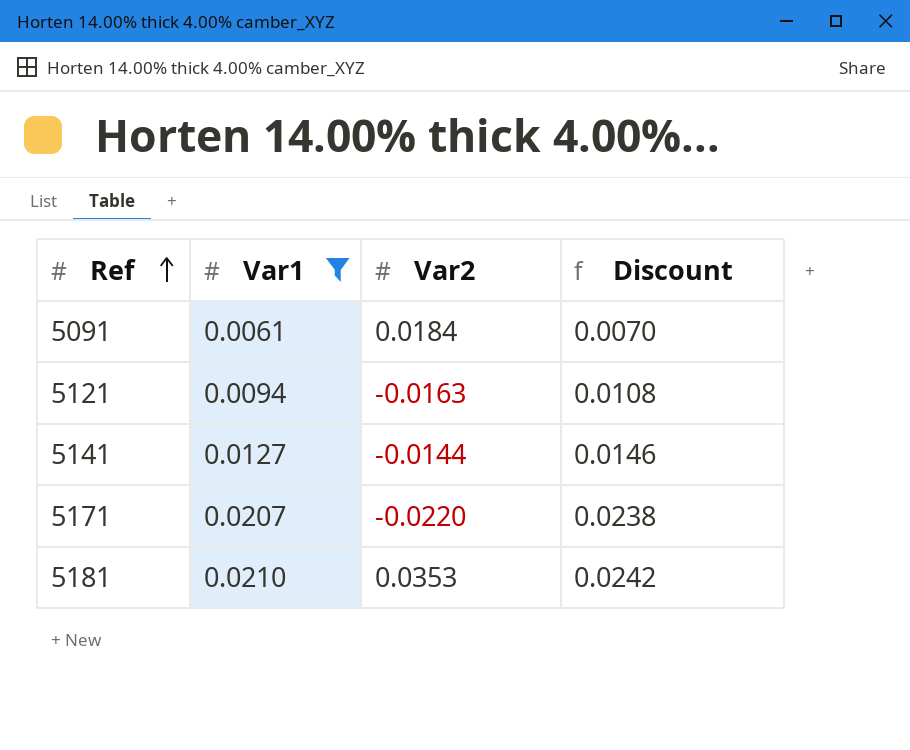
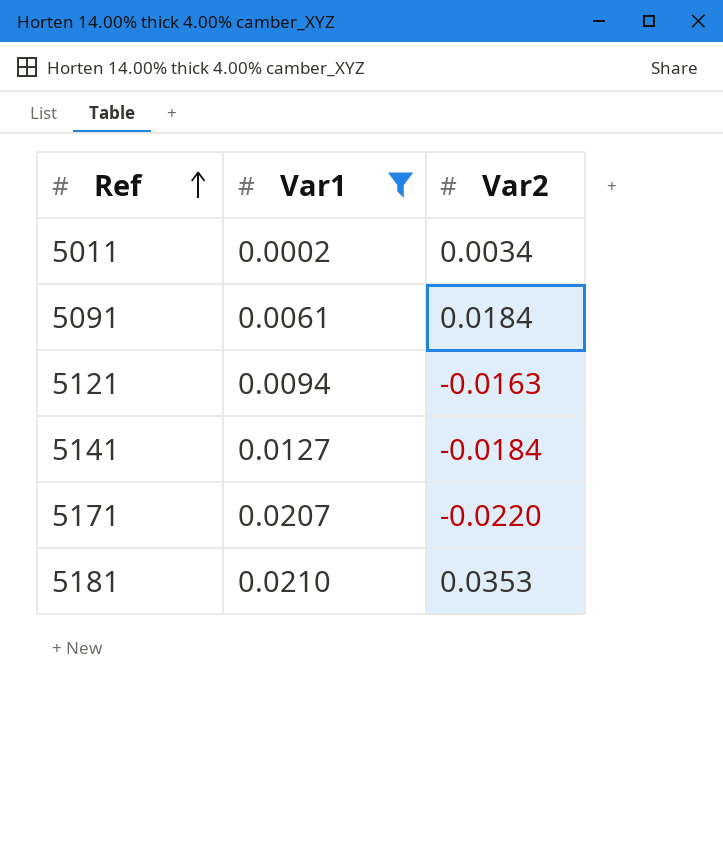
column Discount | formula: [Var1] * 1.15 -> none
row 5011: none -> 0.0002 | 0.0034
5141 | Var2: -0.0144 -> -0.0184

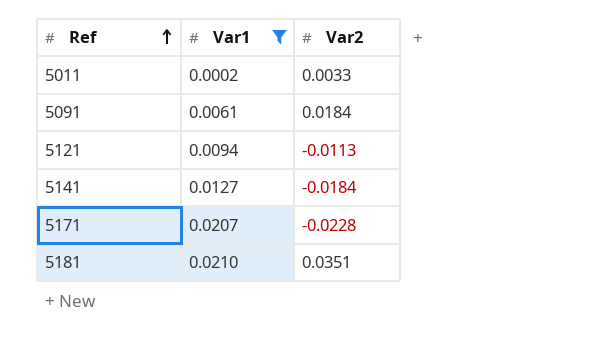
5011 | Var2: 0.0034 -> 0.0033
5121 | Var2: -0.0163 -> -0.0113
5171 | Var2: -0.0220 -> -0.0228
5181 | Var2: 0.0353 -> 0.0351

